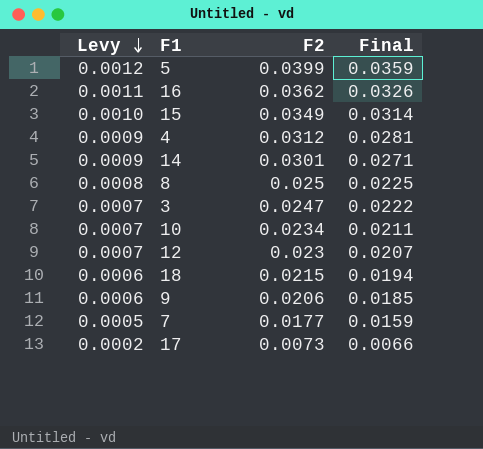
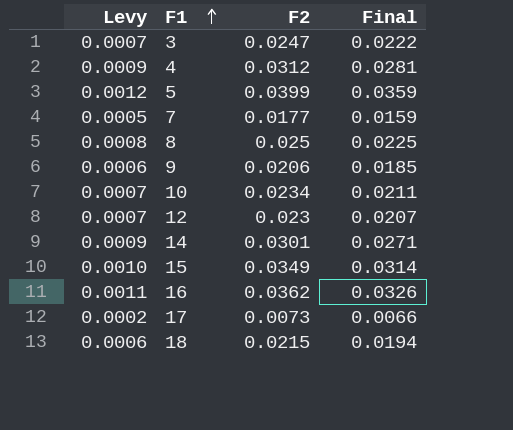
row order: Levy descending -> F1 ascending

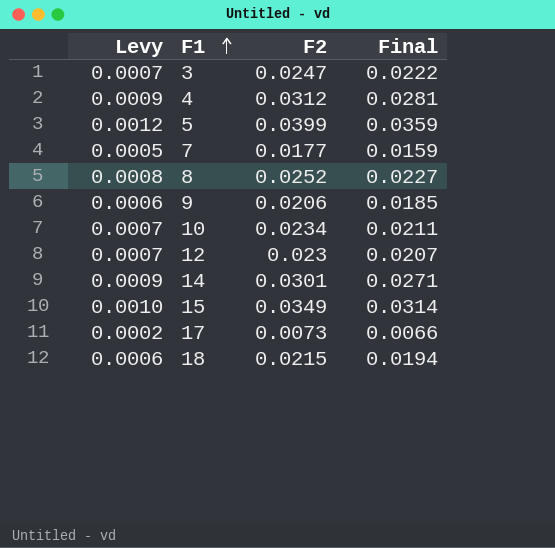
row 16: 0.0011 | 0.0362 | 0.0326 -> none
8 | F2: 0.025 -> 0.0252
8 | Final: 0.0225 -> 0.0227

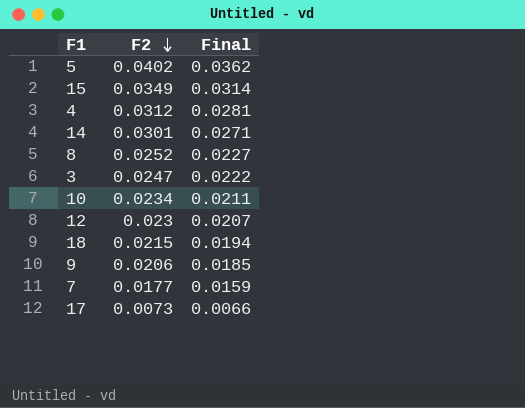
row order: F1 ascending -> F2 descending
column Levy | formula: [F2] * 0.03 -> none
5 | F2: 0.0399 -> 0.0402
5 | Final: 0.0359 -> 0.0362

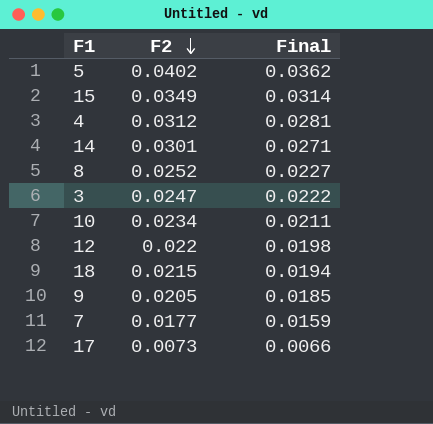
12 | F2: 0.023 -> 0.022
12 | Final: 0.0207 -> 0.0198
9 | F2: 0.0206 -> 0.0205

